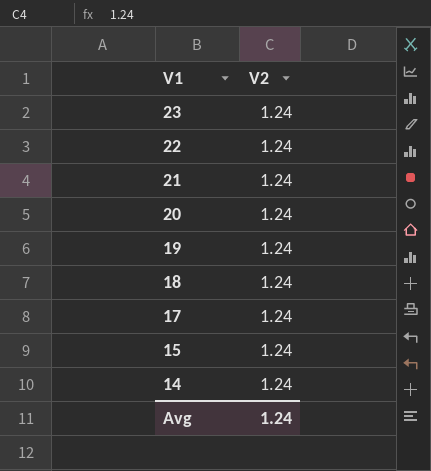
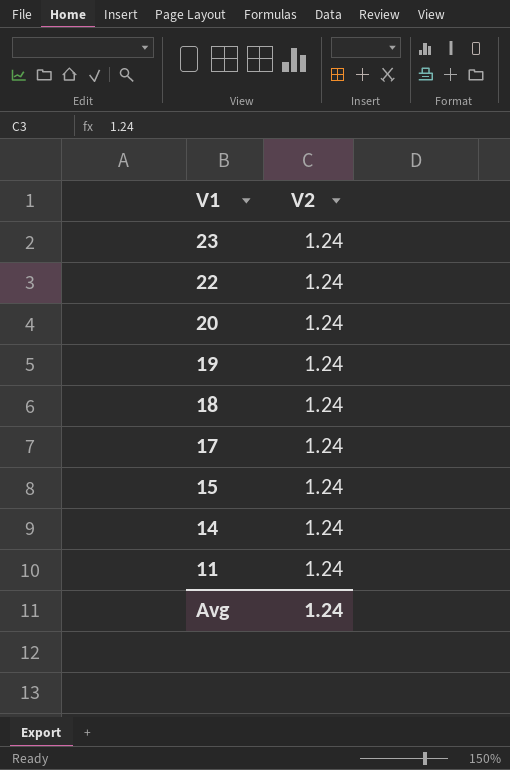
row 21: 1.24 -> none
row 11: none -> 1.24

